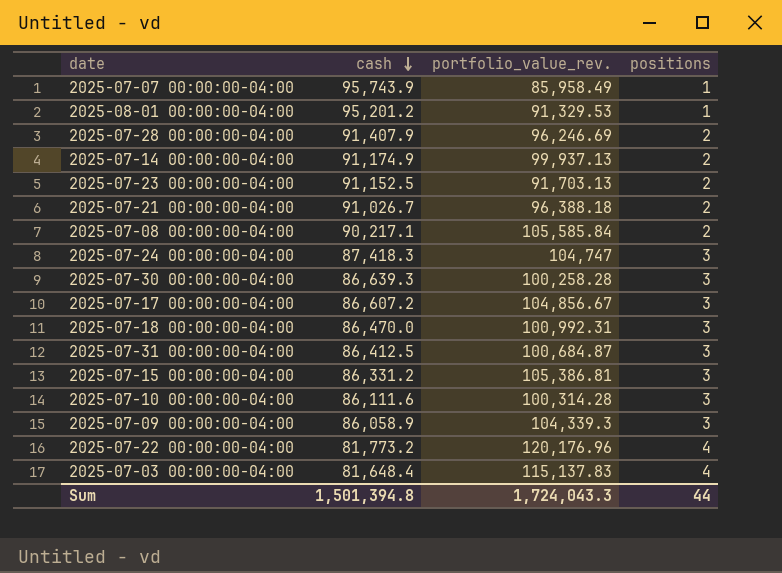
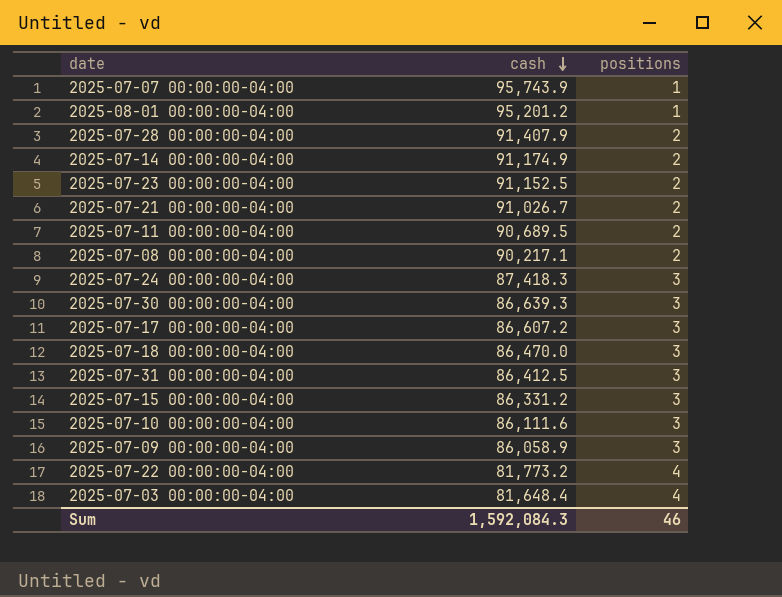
column portfolio_value_rev. | position: 3 -> none
row 2025-07-11 00:00:00-04:00: none -> 90,689.5 | 2
Sum | cash: 1,501,394.8 -> 1,592,084.3
Sum | positions: 44 -> 46

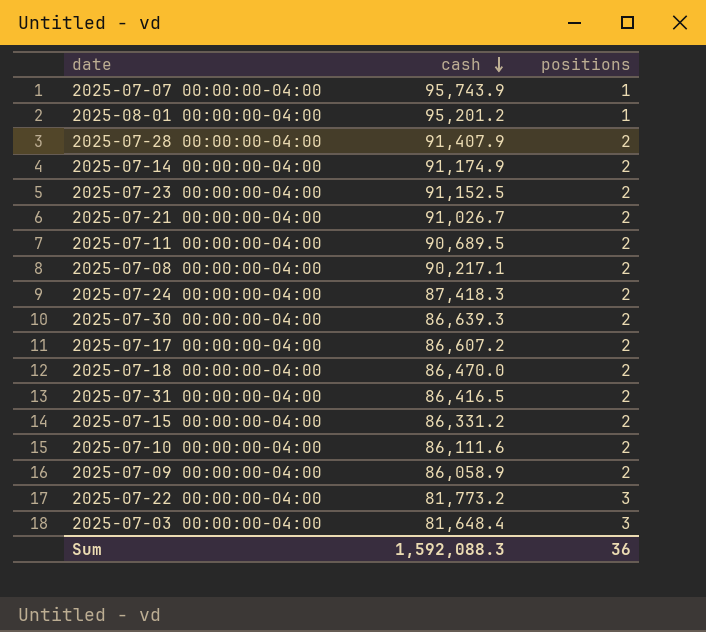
2025-07-24 00:00:00-04:00 | positions: 3 -> 2
2025-07-30 00:00:00-04:00 | positions: 3 -> 2
2025-07-17 00:00:00-04:00 | positions: 3 -> 2
2025-07-18 00:00:00-04:00 | positions: 3 -> 2
2025-07-31 00:00:00-04:00 | cash: 86,412.5 -> 86,416.5
2025-07-31 00:00:00-04:00 | positions: 3 -> 2
2025-07-15 00:00:00-04:00 | positions: 3 -> 2
2025-07-10 00:00:00-04:00 | positions: 3 -> 2
2025-07-09 00:00:00-04:00 | positions: 3 -> 2
2025-07-22 00:00:00-04:00 | positions: 4 -> 3
2025-07-03 00:00:00-04:00 | positions: 4 -> 3
Sum | cash: 1,592,084.3 -> 1,592,088.3
Sum | positions: 46 -> 36

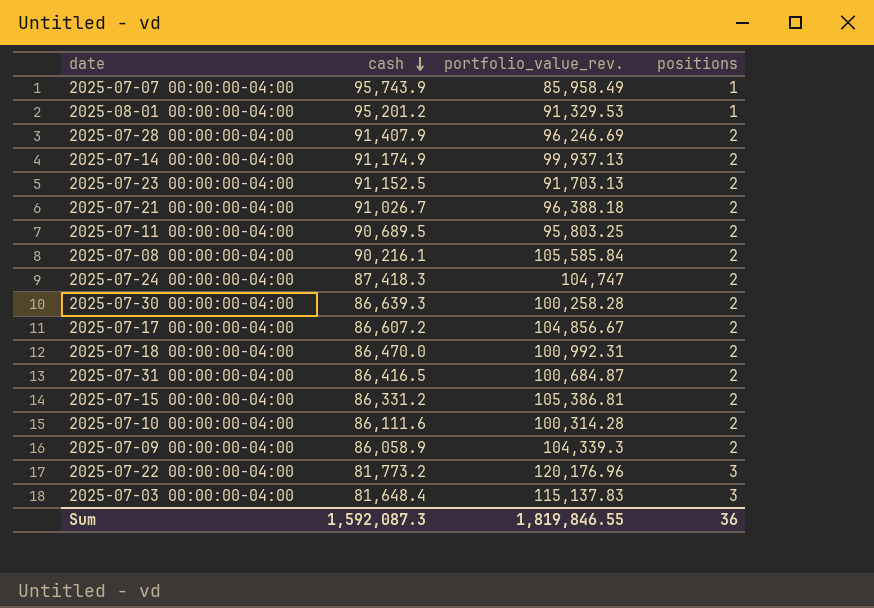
column portfolio_value_rev. | position: none -> 3
2025-07-08 00:00:00-04:00 | cash: 90,217.1 -> 90,216.1
Sum | cash: 1,592,088.3 -> 1,592,087.3

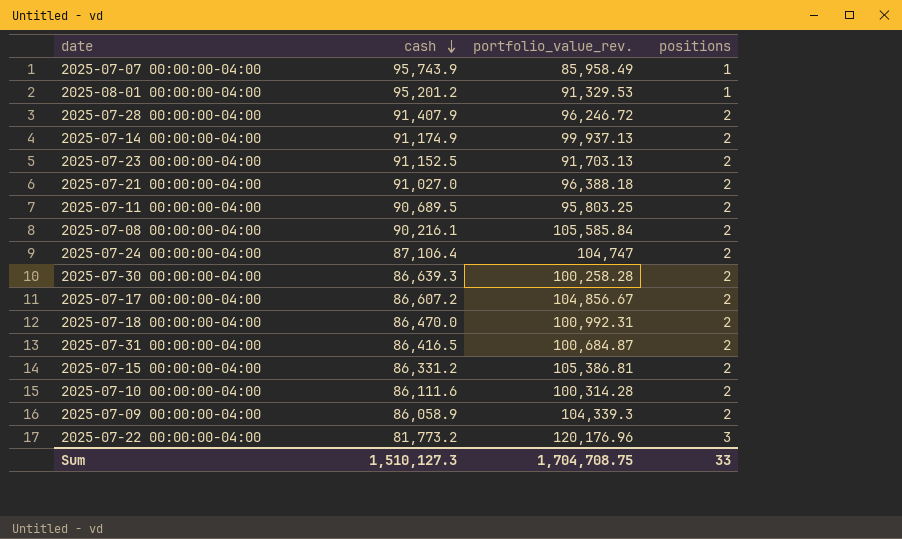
row 2025-07-03 00:00:00-04:00: 81,648.4 | 115,137.83 | 3 -> none
2025-07-28 00:00:00-04:00 | portfolio_value_rev.: 96,246.69 -> 96,246.72
2025-07-21 00:00:00-04:00 | cash: 91,026.7 -> 91,027.0
2025-07-24 00:00:00-04:00 | cash: 87,418.3 -> 87,106.4
Sum | cash: 1,592,087.3 -> 1,510,127.3
Sum | portfolio_value_rev.: 1,819,846.55 -> 1,704,708.75
Sum | positions: 36 -> 33

